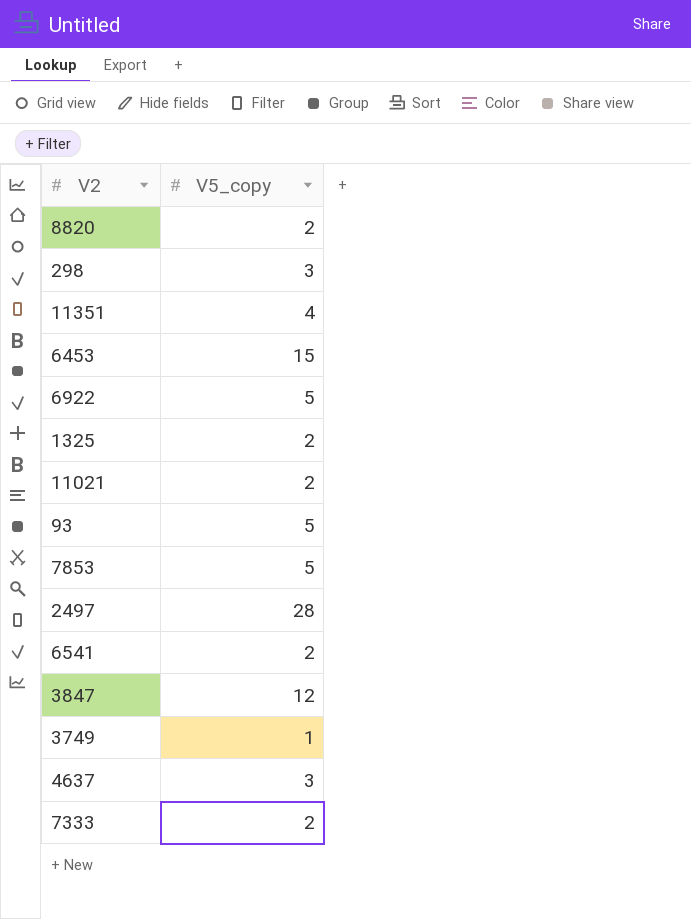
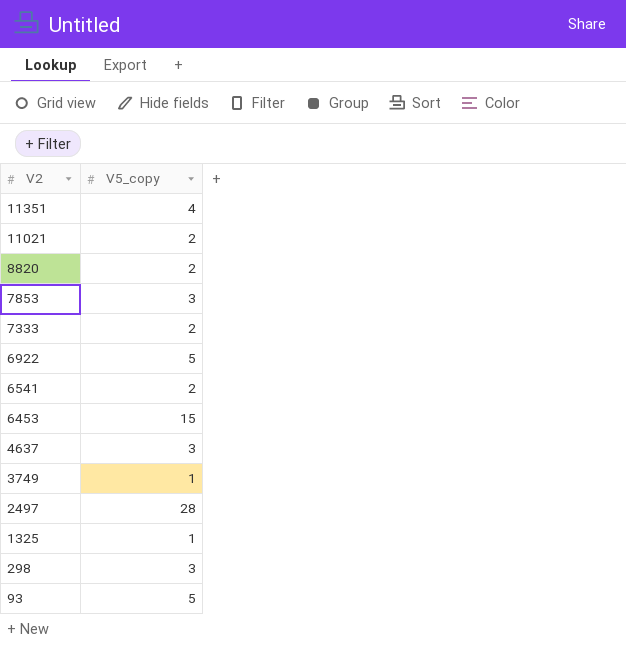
row order: none -> V2 descending
row 3847: 12 -> none
7853 | V5_copy: 5 -> 3
1325 | V5_copy: 2 -> 1

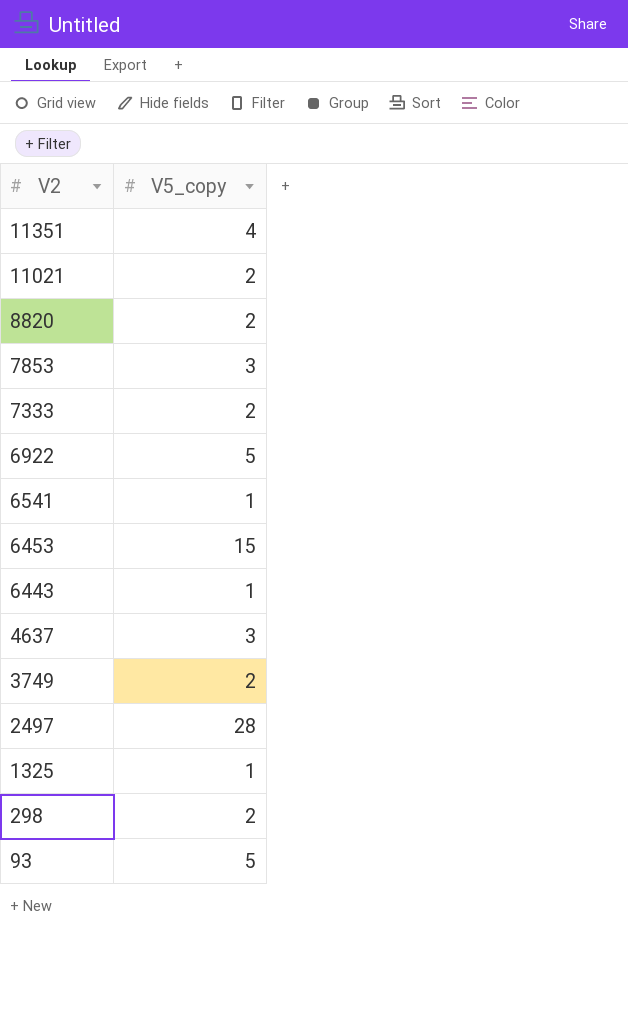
6541 | V5_copy: 2 -> 1
row 6443: none -> 1
3749 | V5_copy: 1 -> 2
298 | V5_copy: 3 -> 2

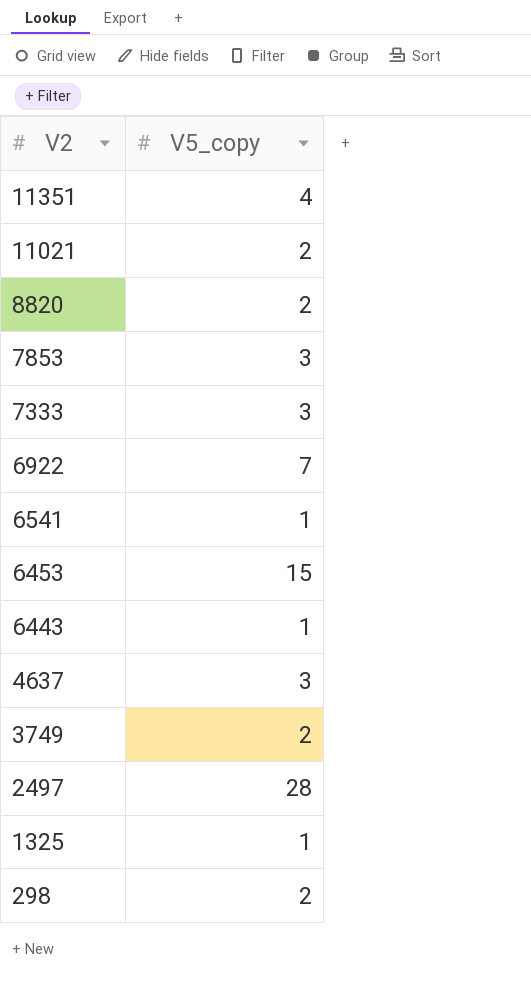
row 93: 5 -> none
7333 | V5_copy: 2 -> 3
6922 | V5_copy: 5 -> 7

